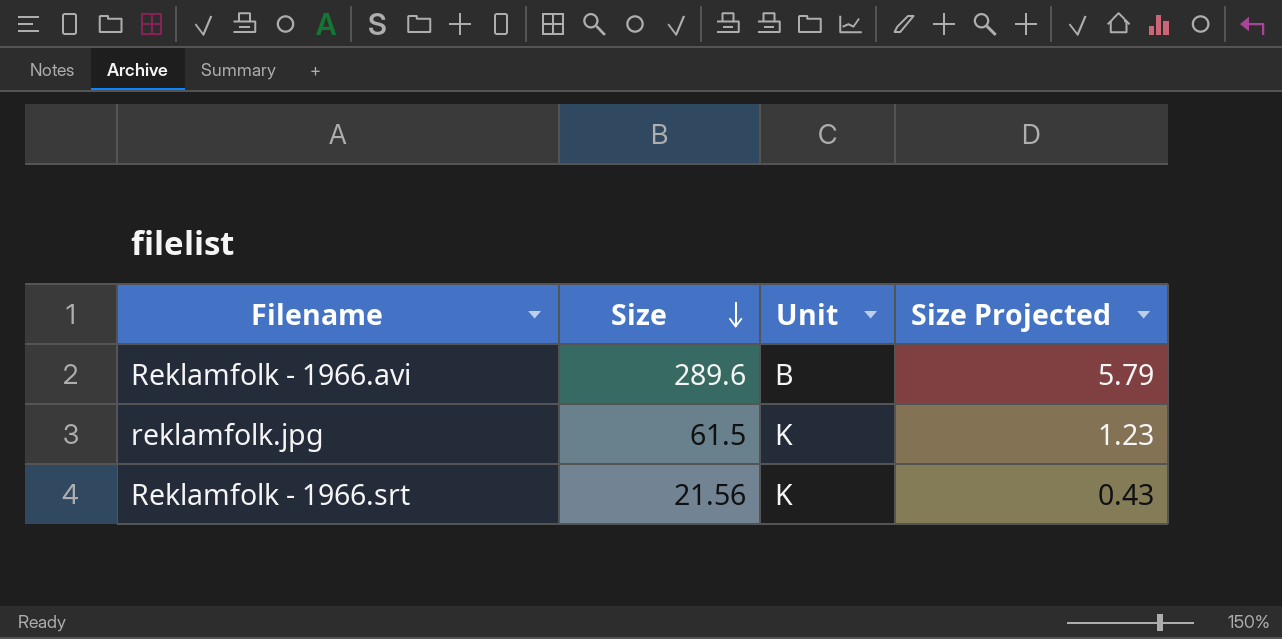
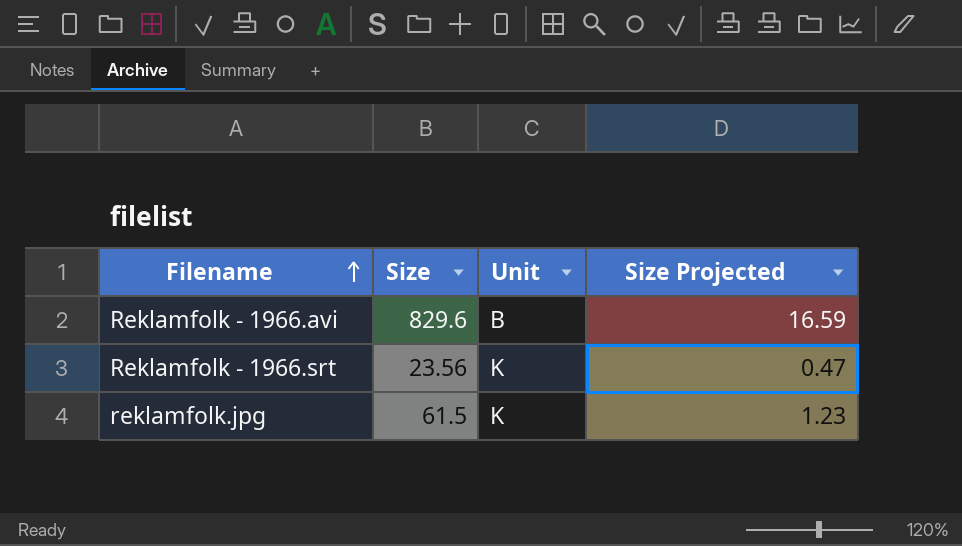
row order: Size descending -> Filename ascending
Reklamfolk - 1966.avi | Size: 289.6 -> 829.6
Reklamfolk - 1966.avi | Size Projected: 5.79 -> 16.59
Reklamfolk - 1966.srt | Size: 21.56 -> 23.56
Reklamfolk - 1966.srt | Size Projected: 0.43 -> 0.47

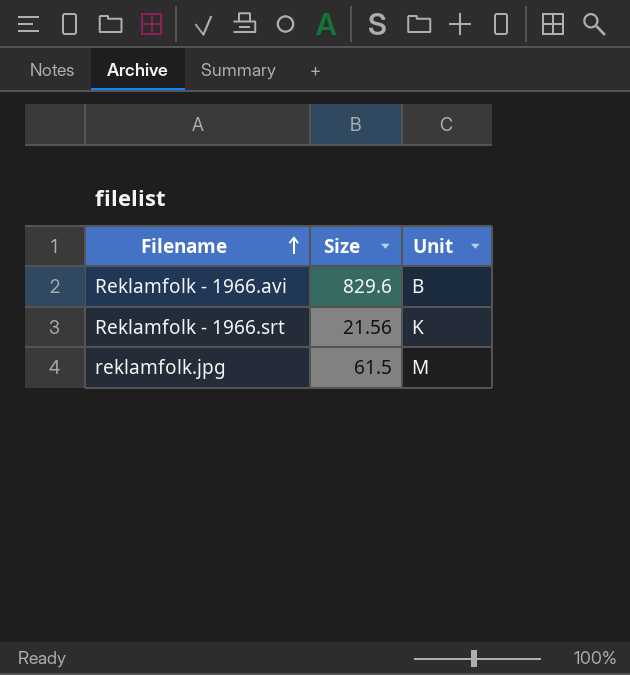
column Size Projected | formula: [Size] * 0.02 -> none
Reklamfolk - 1966.srt | Size: 23.56 -> 21.56
reklamfolk.jpg | Unit: K -> M

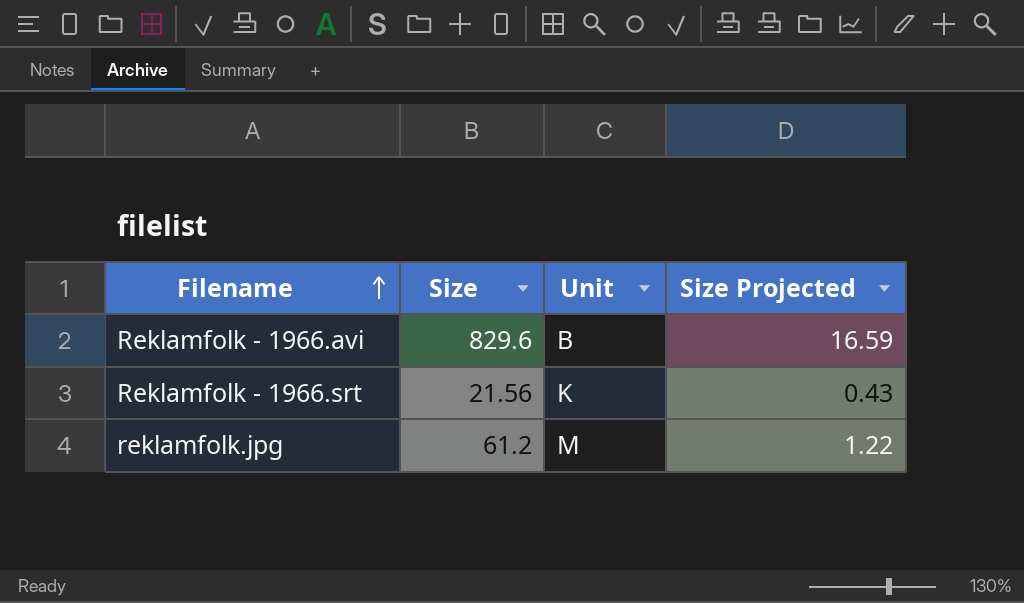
column Size Projected | formula: none -> [Size] * 0.02
reklamfolk.jpg | Size: 61.5 -> 61.2

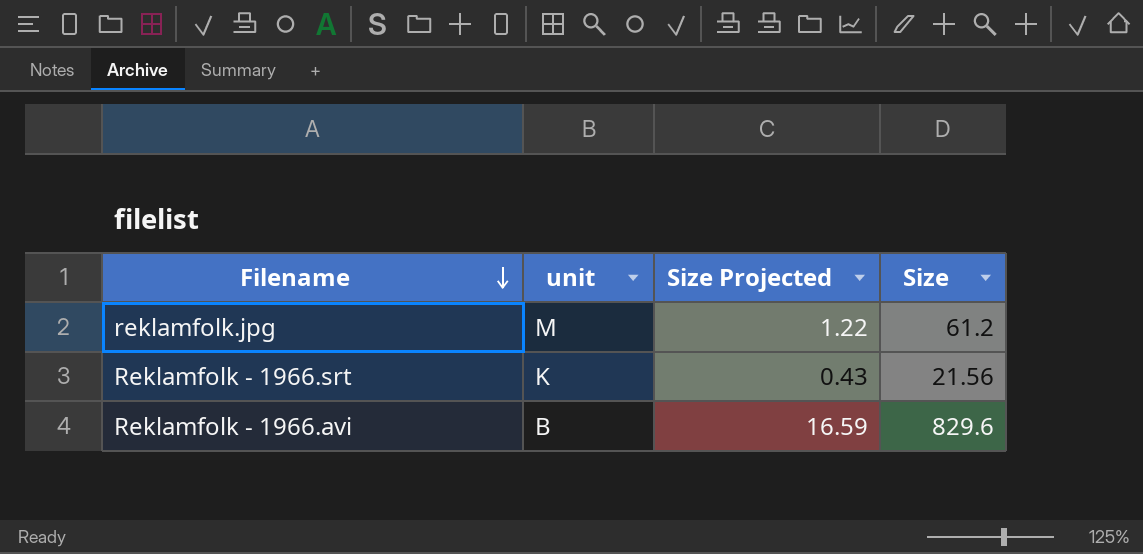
row order: Filename ascending -> Filename descending
column name: Unit -> unit
column Size | position: 2 -> 4

